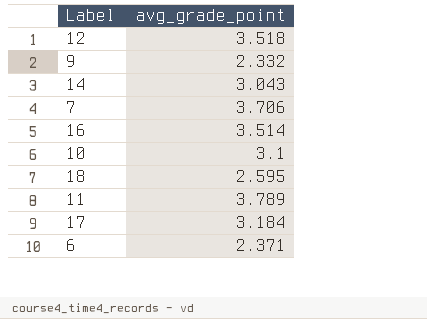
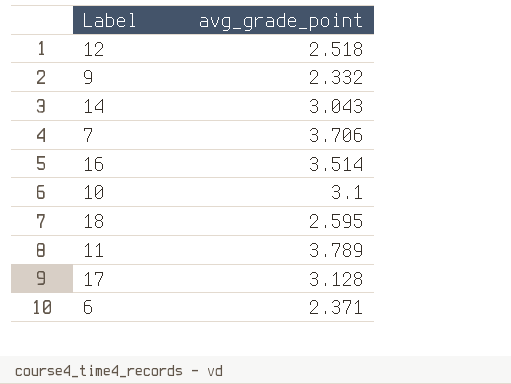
12 | avg_grade_point: 3.518 -> 2.518
17 | avg_grade_point: 3.184 -> 3.128

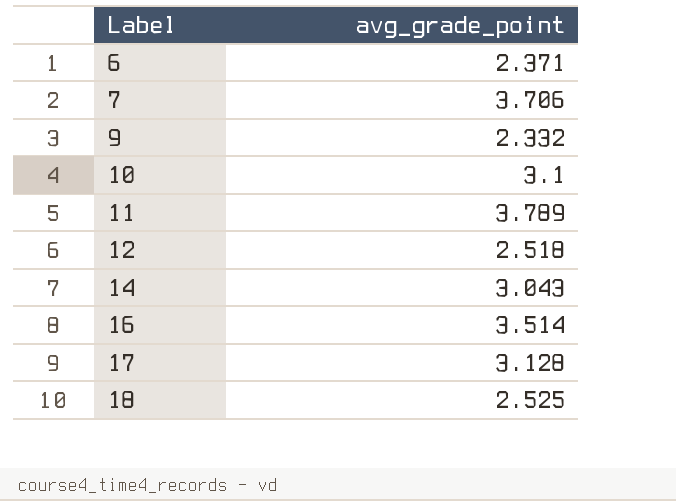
row order: none -> Label ascending
18 | avg_grade_point: 2.595 -> 2.525

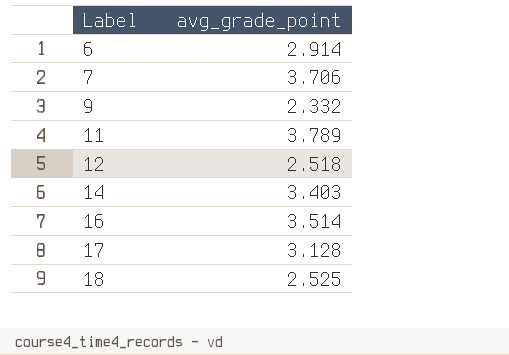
row 10: 3.1 -> none
6 | avg_grade_point: 2.371 -> 2.914
14 | avg_grade_point: 3.043 -> 3.403

